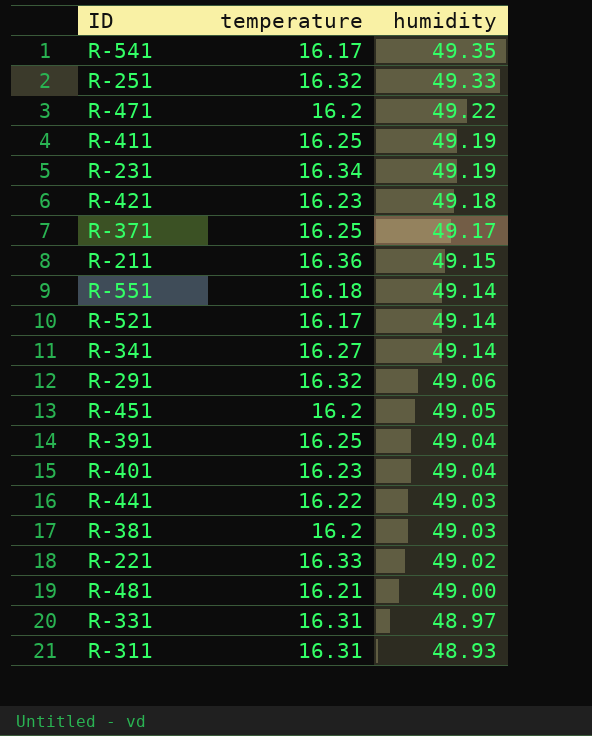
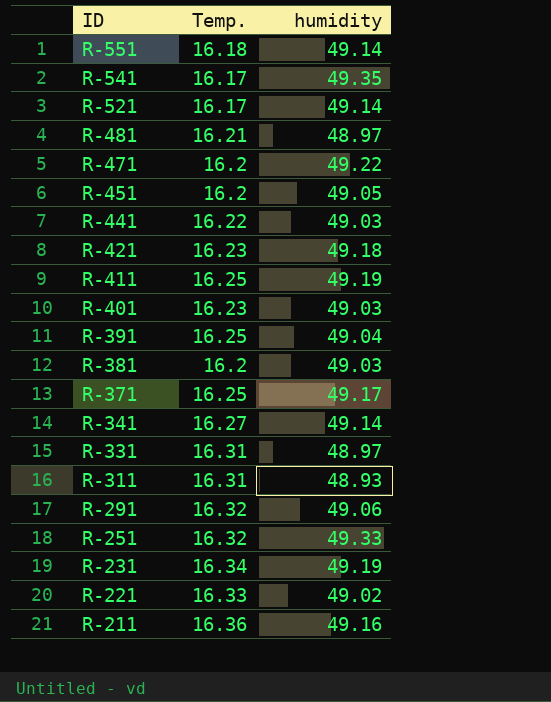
row order: humidity descending -> ID descending
column name: temperature -> Temp.
R-481 | humidity: 49.00 -> 48.97
R-401 | humidity: 49.04 -> 49.03
R-211 | humidity: 49.15 -> 49.16

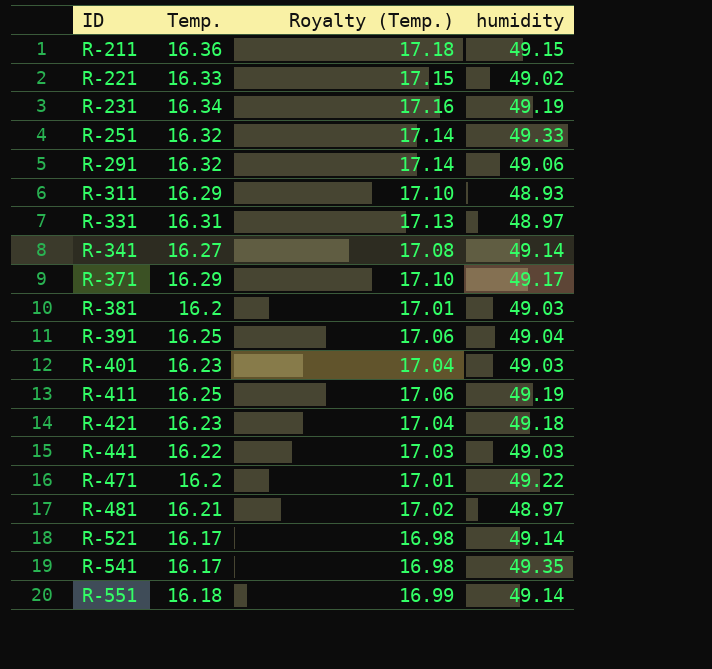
row order: ID descending -> ID ascending
column Royalty (Temp.) | formula: none -> [Temp.] * 1.05
row R-451: 16.2 | 49.05 -> none
R-211 | humidity: 49.16 -> 49.15
R-311 | Temp.: 16.31 -> 16.29
R-371 | Temp.: 16.25 -> 16.29

